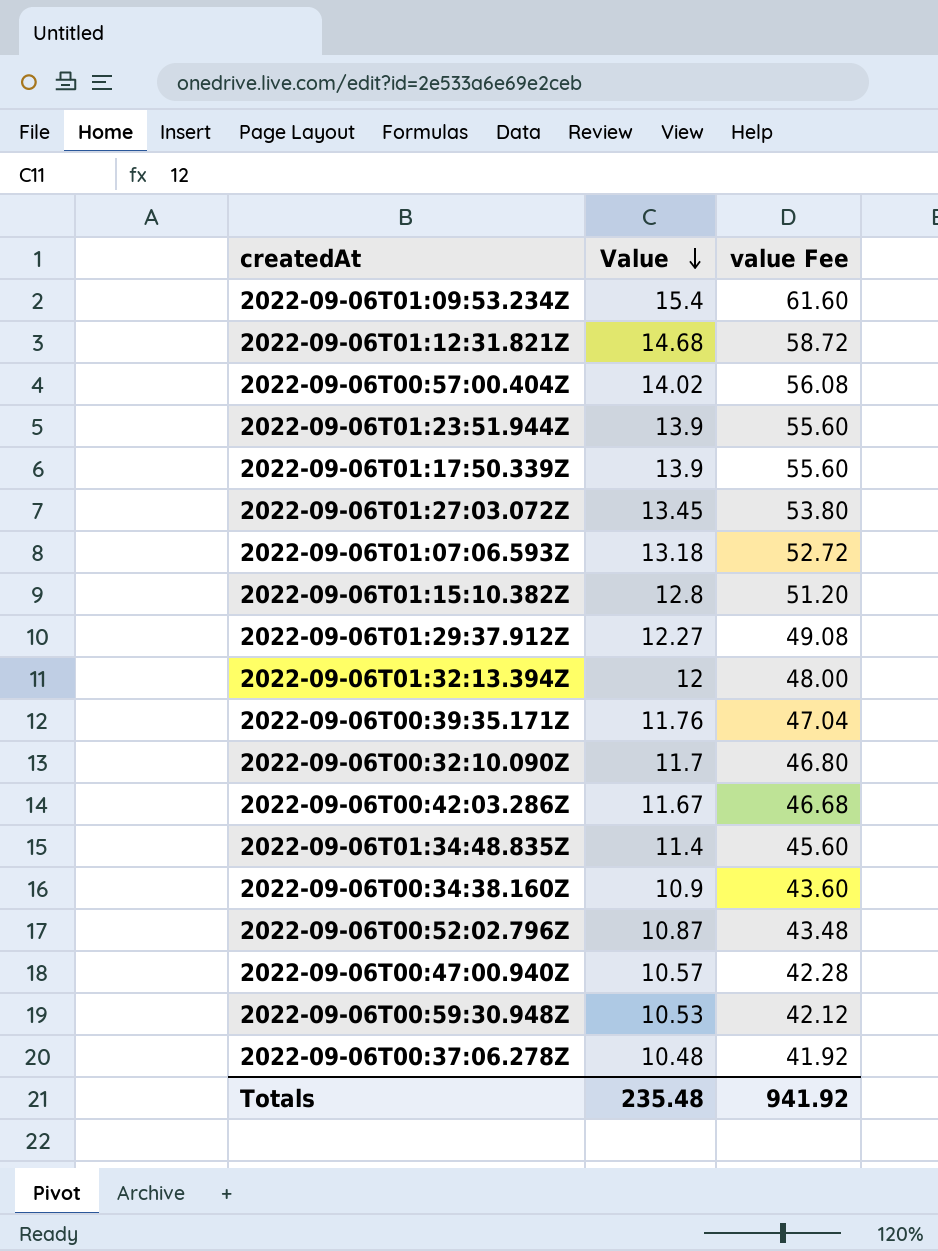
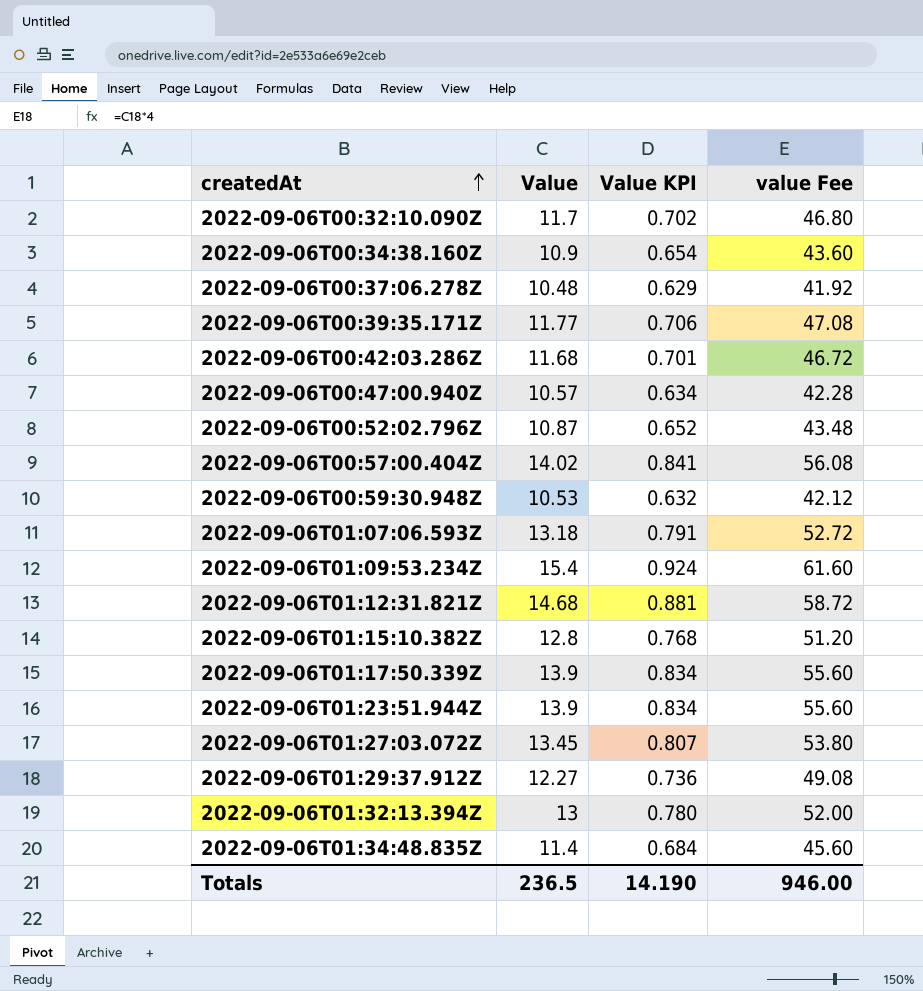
row order: Value descending -> createdAt ascending
column Value KPI | formula: none -> [Value] * 0.06
2022-09-06T00:39:35.171Z | Value: 11.76 -> 11.77
2022-09-06T00:39:35.171Z | value Fee: 47.04 -> 47.08
2022-09-06T00:42:03.286Z | Value: 11.67 -> 11.68
2022-09-06T00:42:03.286Z | value Fee: 46.68 -> 46.72
2022-09-06T01:32:13.394Z | Value: 12 -> 13
2022-09-06T01:32:13.394Z | value Fee: 48.00 -> 52.00
Totals | Value: 235.48 -> 236.5
Totals | value Fee: 941.92 -> 946.00

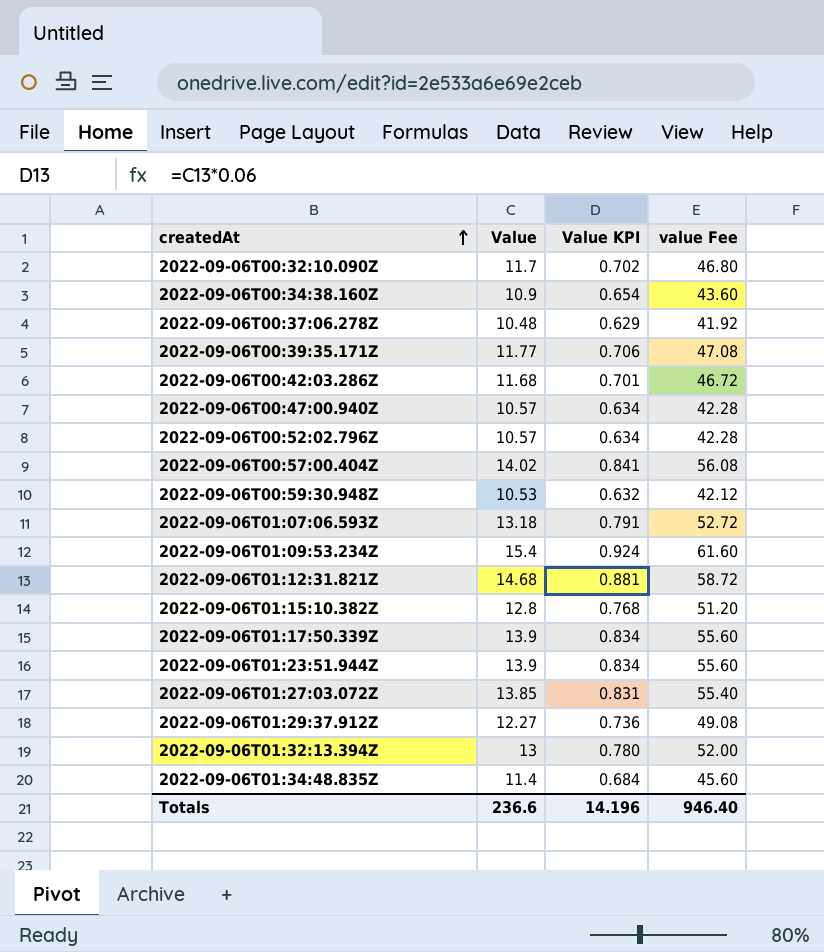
2022-09-06T00:52:02.796Z | Value: 10.87 -> 10.57
2022-09-06T00:52:02.796Z | Value KPI: 0.652 -> 0.634
2022-09-06T00:52:02.796Z | value Fee: 43.48 -> 42.28
2022-09-06T01:27:03.072Z | Value: 13.45 -> 13.85
2022-09-06T01:27:03.072Z | Value KPI: 0.807 -> 0.831
2022-09-06T01:27:03.072Z | value Fee: 53.80 -> 55.40
Totals | Value: 236.5 -> 236.6
Totals | Value KPI: 14.190 -> 14.196
Totals | value Fee: 946.00 -> 946.40

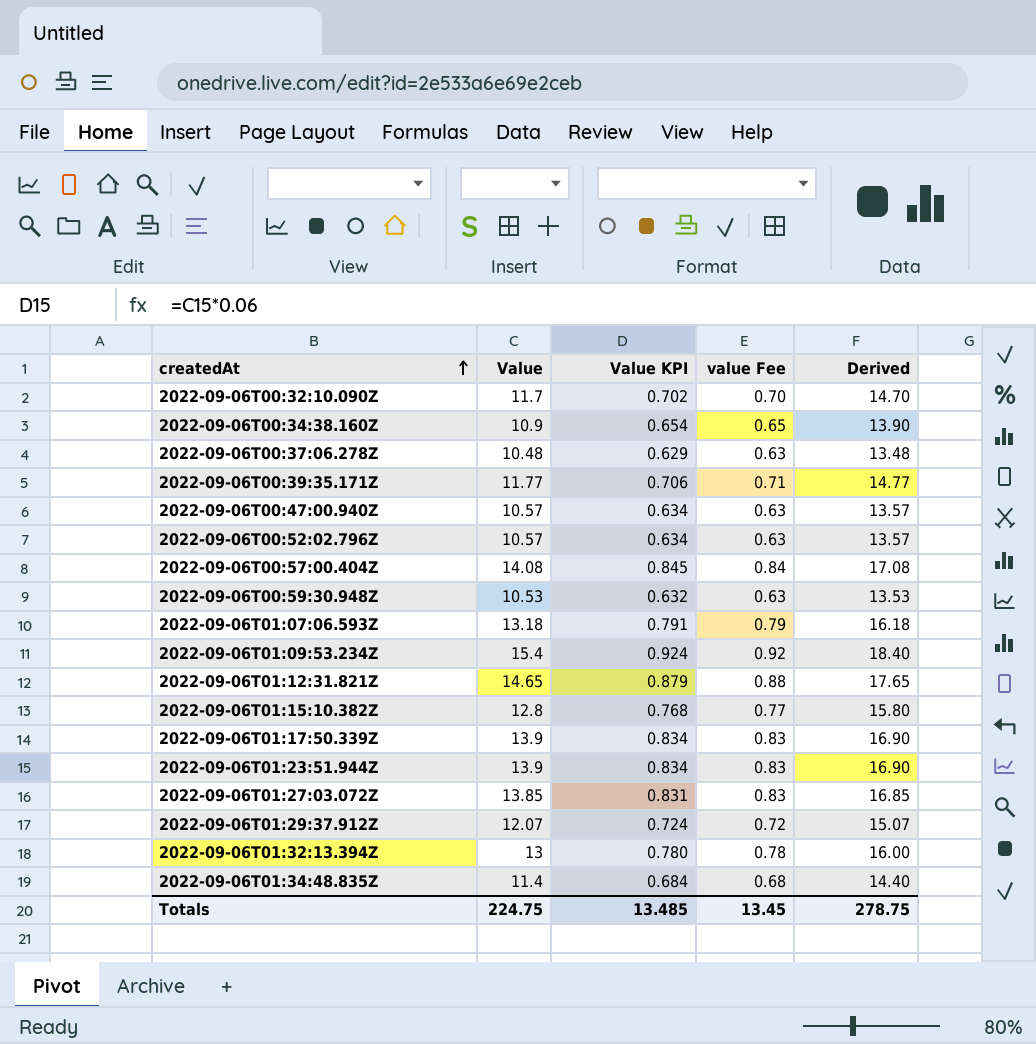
column value Fee | formula: [Value] * 4 -> [Value] * 0.06
column Derived | formula: none -> [Value] + 3
row 2022-09-06T00:42:03.286Z: 11.68 | 0.701 | 46.72 -> none
2022-09-06T00:57:00.404Z | Value: 14.02 -> 14.08
2022-09-06T00:57:00.404Z | Value KPI: 0.841 -> 0.845
2022-09-06T01:12:31.821Z | Value: 14.68 -> 14.65
2022-09-06T01:12:31.821Z | Value KPI: 0.881 -> 0.879
2022-09-06T01:29:37.912Z | Value: 12.27 -> 12.07
2022-09-06T01:29:37.912Z | Value KPI: 0.736 -> 0.724
Totals | Value: 236.6 -> 224.75
Totals | Value KPI: 14.196 -> 13.485
Totals | value Fee: 946.40 -> 13.45

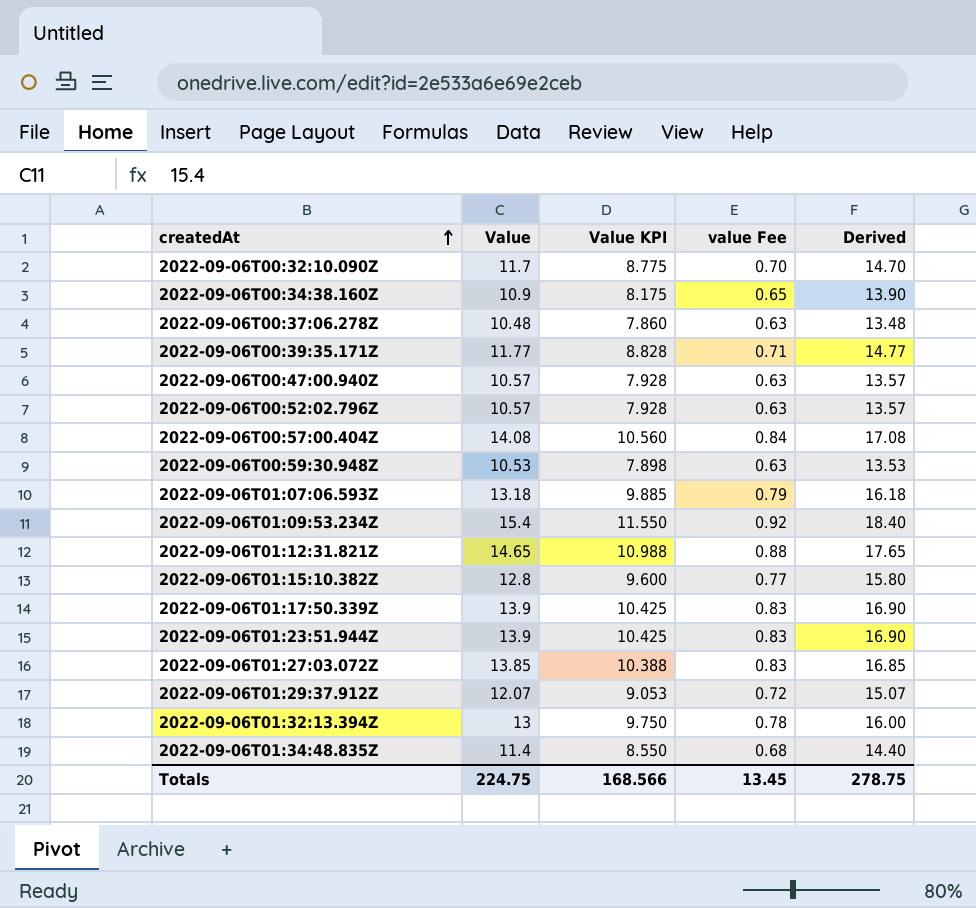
column Value KPI | formula: [Value] * 0.06 -> [Value] * 0.75
Totals | Value KPI: 13.485 -> 168.566

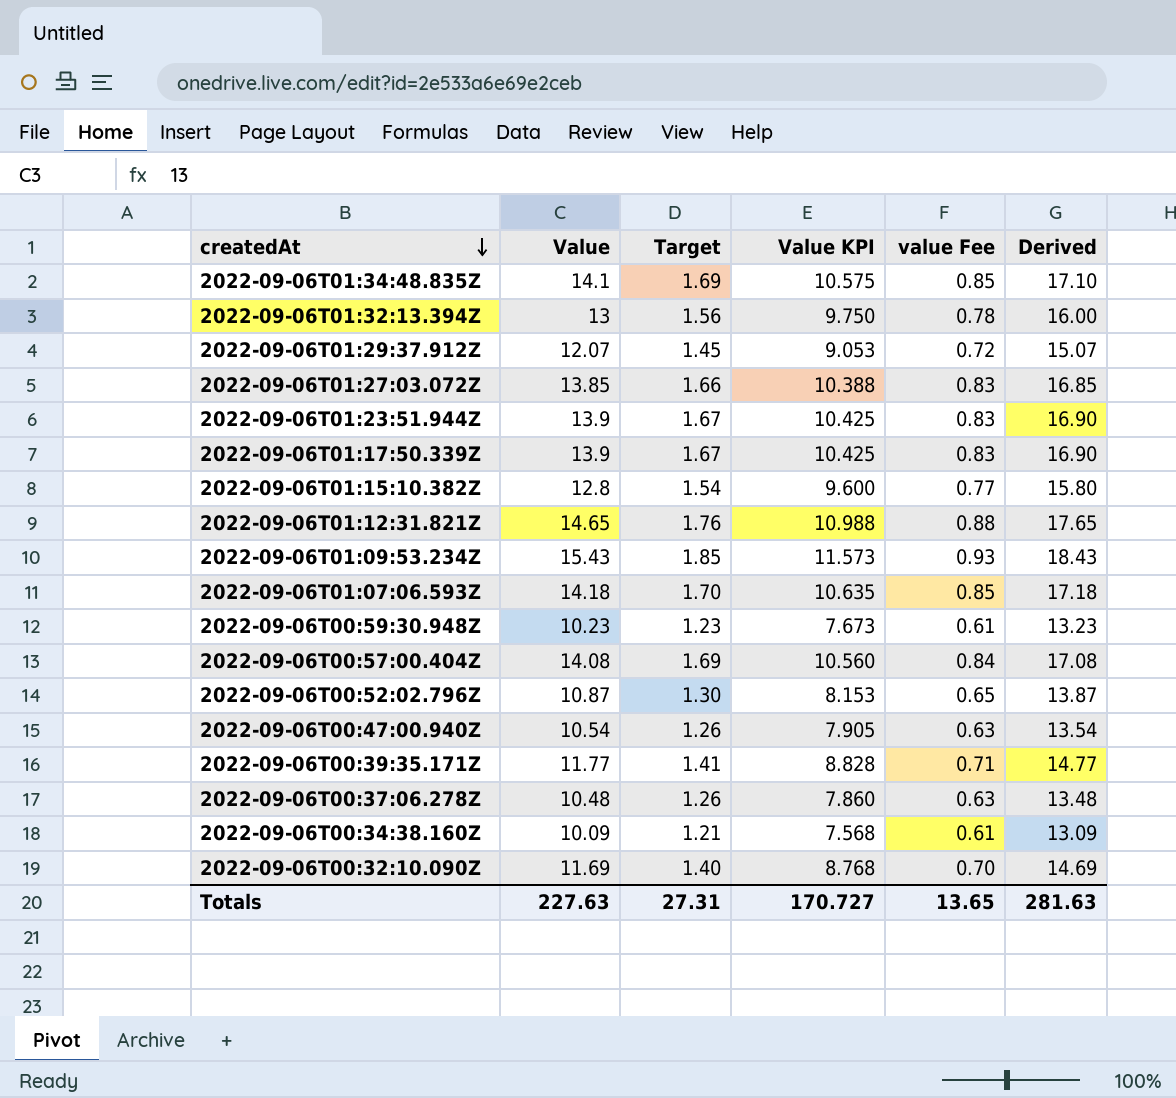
row order: createdAt ascending -> createdAt descending
column Target | formula: none -> [Value] * 0.12
2022-09-06T01:34:48.835Z | Value: 11.4 -> 14.1
2022-09-06T01:34:48.835Z | Value KPI: 8.550 -> 10.575
2022-09-06T01:34:48.835Z | value Fee: 0.68 -> 0.85
2022-09-06T01:34:48.835Z | Derived: 14.40 -> 17.10
2022-09-06T01:09:53.234Z | Value: 15.4 -> 15.43
2022-09-06T01:09:53.234Z | Value KPI: 11.550 -> 11.573
2022-09-06T01:09:53.234Z | value Fee: 0.92 -> 0.93
2022-09-06T01:09:53.234Z | Derived: 18.40 -> 18.43
2022-09-06T01:07:06.593Z | Value: 13.18 -> 14.18
2022-09-06T01:07:06.593Z | Value KPI: 9.885 -> 10.635
2022-09-06T01:07:06.593Z | value Fee: 0.79 -> 0.85
2022-09-06T01:07:06.593Z | Derived: 16.18 -> 17.18
2022-09-06T00:59:30.948Z | Value: 10.53 -> 10.23
2022-09-06T00:59:30.948Z | Value KPI: 7.898 -> 7.673
2022-09-06T00:59:30.948Z | value Fee: 0.63 -> 0.61
2022-09-06T00:59:30.948Z | Derived: 13.53 -> 13.23
2022-09-06T00:52:02.796Z | Value: 10.57 -> 10.87
2022-09-06T00:52:02.796Z | Value KPI: 7.928 -> 8.153
2022-09-06T00:52:02.796Z | value Fee: 0.63 -> 0.65
2022-09-06T00:52:02.796Z | Derived: 13.57 -> 13.87
2022-09-06T00:47:00.940Z | Value: 10.57 -> 10.54
2022-09-06T00:47:00.940Z | Value KPI: 7.928 -> 7.905
2022-09-06T00:47:00.940Z | Derived: 13.57 -> 13.54
2022-09-06T00:34:38.160Z | Value: 10.9 -> 10.09
2022-09-06T00:34:38.160Z | Value KPI: 8.175 -> 7.568
2022-09-06T00:34:38.160Z | value Fee: 0.65 -> 0.61
2022-09-06T00:34:38.160Z | Derived: 13.90 -> 13.09
2022-09-06T00:32:10.090Z | Value: 11.7 -> 11.69
2022-09-06T00:32:10.090Z | Value KPI: 8.775 -> 8.768
2022-09-06T00:32:10.090Z | Derived: 14.70 -> 14.69
Totals | Value: 224.75 -> 227.63
Totals | Value KPI: 168.566 -> 170.727
Totals | value Fee: 13.45 -> 13.65
Totals | Derived: 278.75 -> 281.63

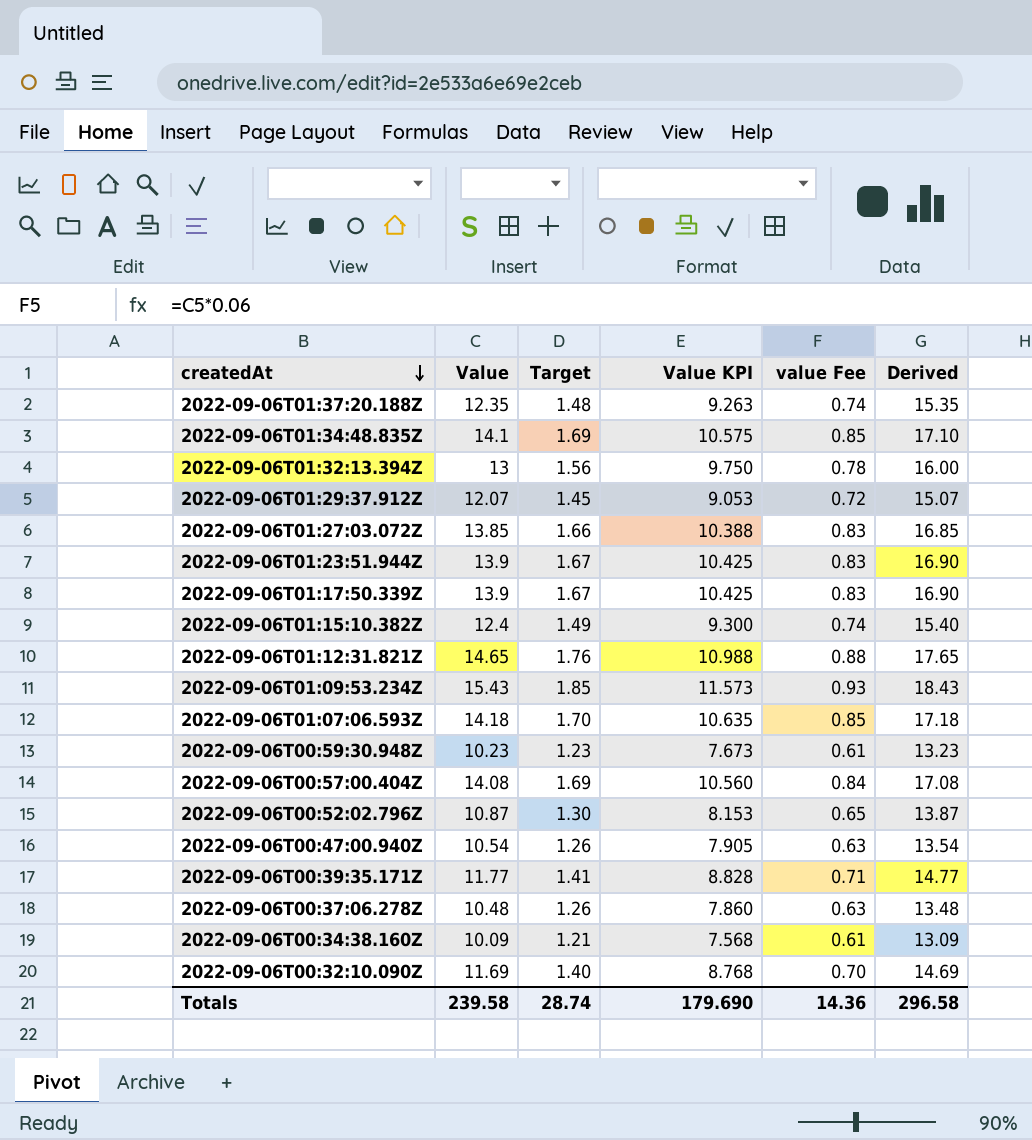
row 2022-09-06T01:37:20.188Z: none -> 12.35 | 1.48 | 9.263 | 0.74 | 15.35
2022-09-06T01:15:10.382Z | Value: 12.8 -> 12.4
2022-09-06T01:15:10.382Z | Target: 1.54 -> 1.49
2022-09-06T01:15:10.382Z | Value KPI: 9.600 -> 9.300
2022-09-06T01:15:10.382Z | value Fee: 0.77 -> 0.74
2022-09-06T01:15:10.382Z | Derived: 15.80 -> 15.40
Totals | Value: 227.63 -> 239.58
Totals | Target: 27.31 -> 28.74
Totals | Value KPI: 170.727 -> 179.690
Totals | value Fee: 13.65 -> 14.36
Totals | Derived: 281.63 -> 296.58

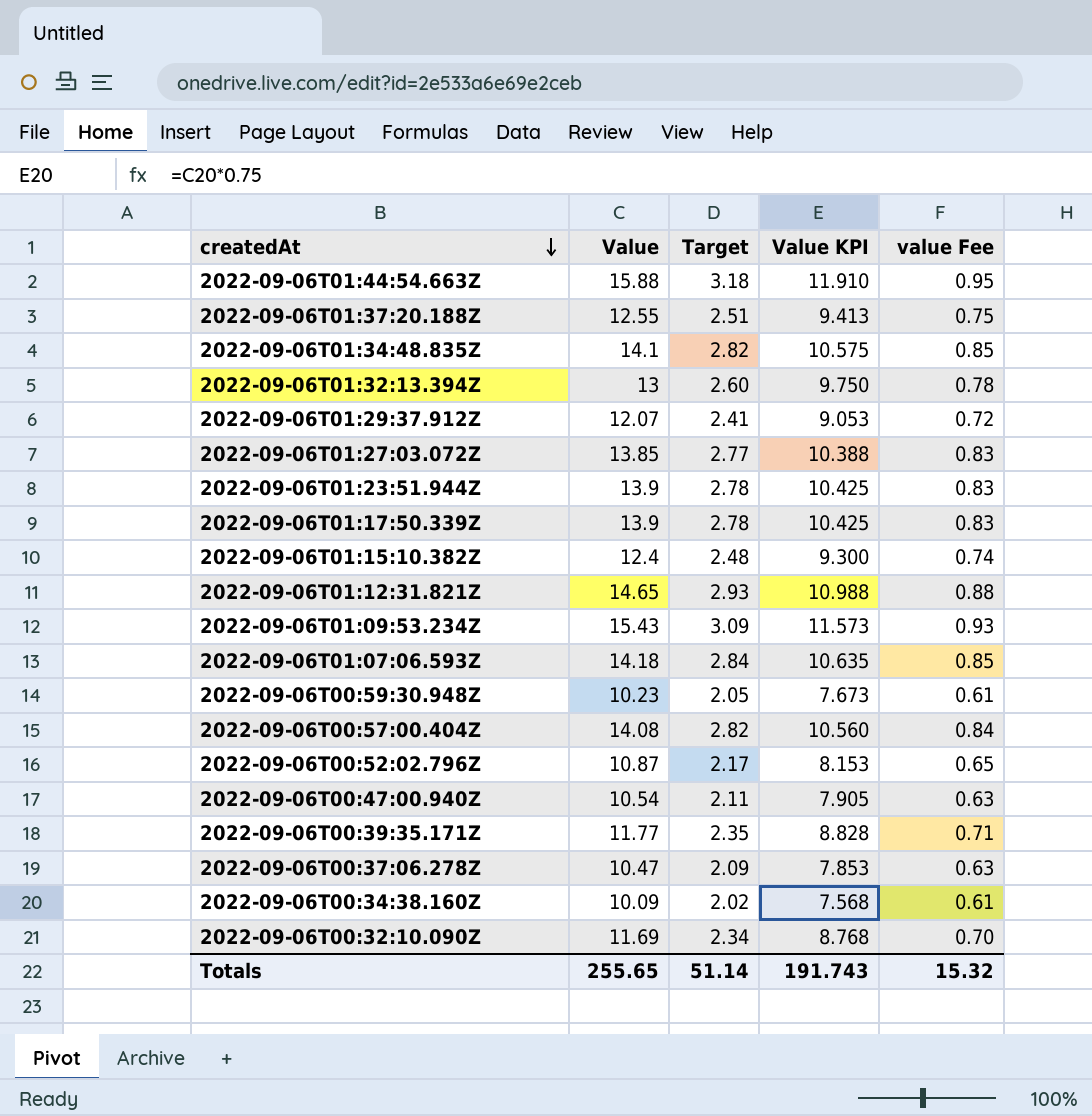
column Derived | formula: [Value] + 3 -> none
column Target | formula: [Value] * 0.12 -> [Value] * 0.2
row 2022-09-06T01:44:54.663Z: none -> 15.88 | 3.18 | 11.910 | 0.95
2022-09-06T01:37:20.188Z | Value: 12.35 -> 12.55
2022-09-06T01:37:20.188Z | Value KPI: 9.263 -> 9.413
2022-09-06T01:37:20.188Z | value Fee: 0.74 -> 0.75
2022-09-06T00:37:06.278Z | Value: 10.48 -> 10.47
2022-09-06T00:37:06.278Z | Value KPI: 7.860 -> 7.853
Totals | Value: 239.58 -> 255.65
Totals | Target: 28.74 -> 51.14
Totals | Value KPI: 179.690 -> 191.743
Totals | value Fee: 14.36 -> 15.32

